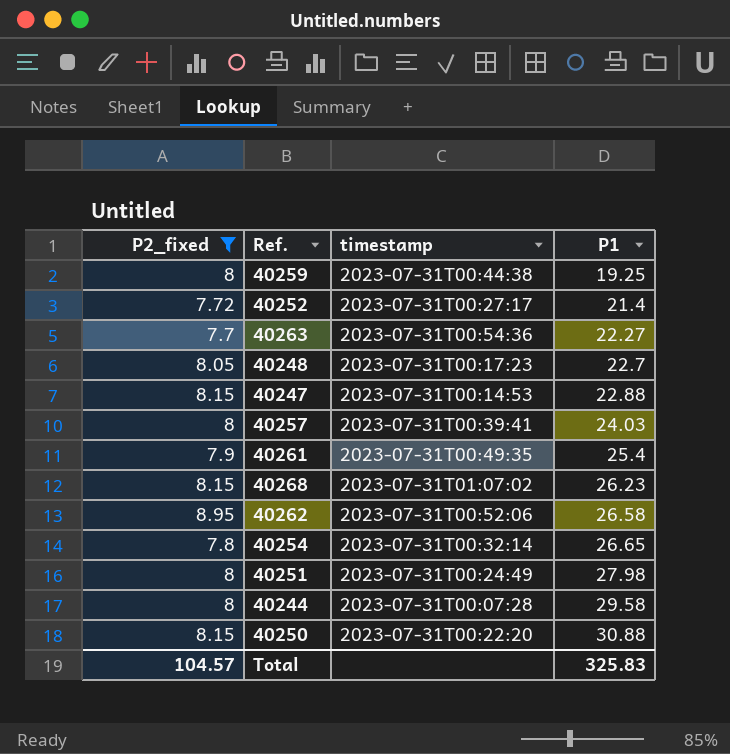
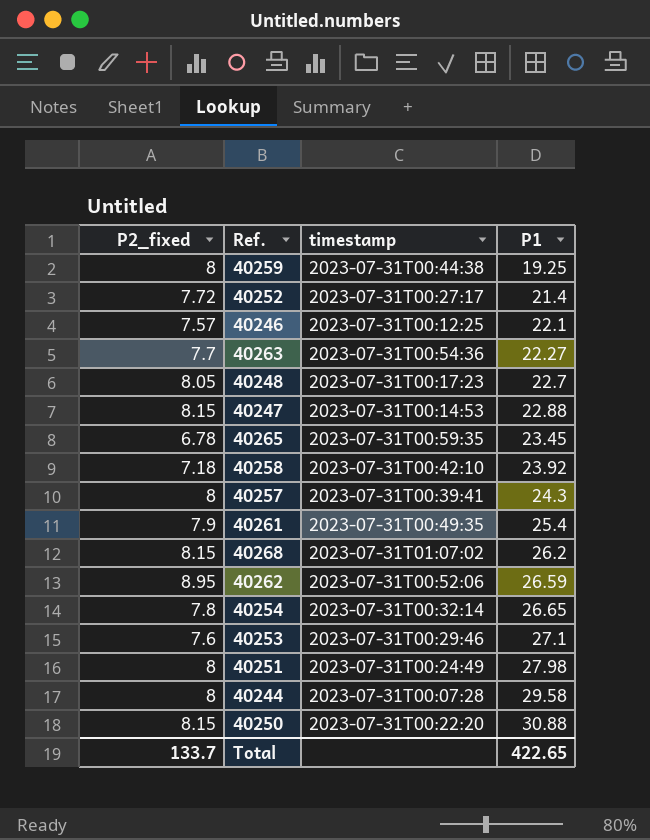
filter: P2_fixed >= 7.7 -> none
40257 | P1: 24.03 -> 24.3
40268 | P1: 26.23 -> 26.2
40262 | P1: 26.58 -> 26.59
Total | P2_fixed: 104.57 -> 133.7
Total | P1: 325.83 -> 422.65

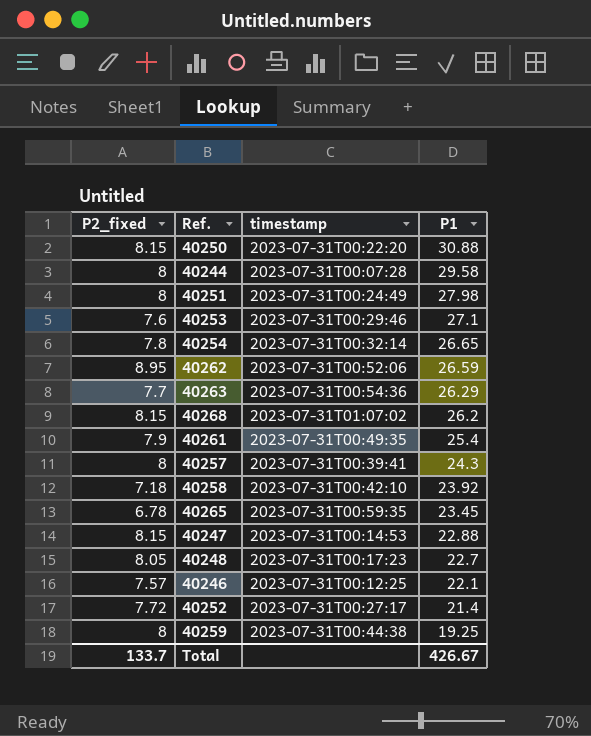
row order: P1 ascending -> P1 descending
40263 | P1: 22.27 -> 26.29
Total | P1: 422.65 -> 426.67

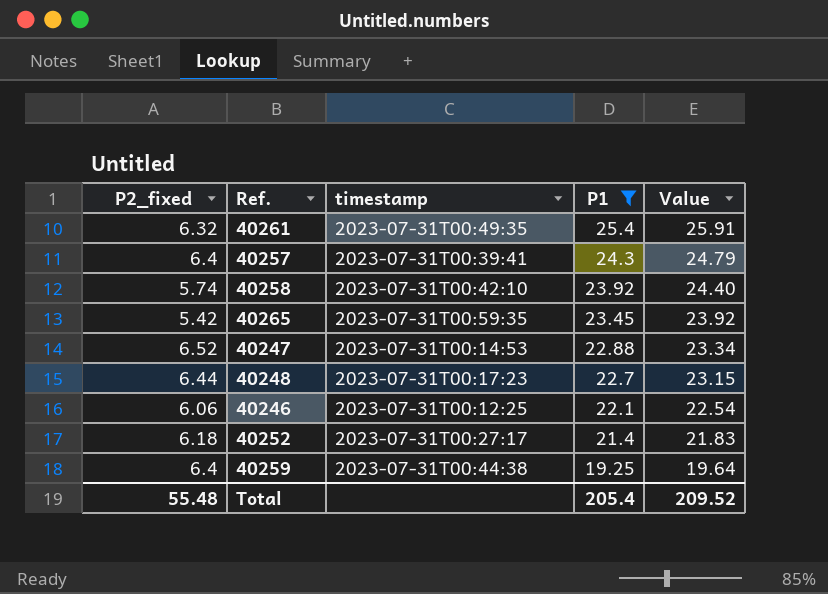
filter: none -> P1 <= 25.4
column Value | formula: none -> [P1] * 1.02
40261 | P2_fixed: 7.9 -> 6.32
40257 | P2_fixed: 8 -> 6.4
40258 | P2_fixed: 7.18 -> 5.74
40265 | P2_fixed: 6.78 -> 5.42
40247 | P2_fixed: 8.15 -> 6.52
40248 | P2_fixed: 8.05 -> 6.44
40246 | P2_fixed: 7.57 -> 6.06
40252 | P2_fixed: 7.72 -> 6.18
40259 | P2_fixed: 8 -> 6.4
Total | P2_fixed: 133.7 -> 55.48
Total | P1: 426.67 -> 205.4

